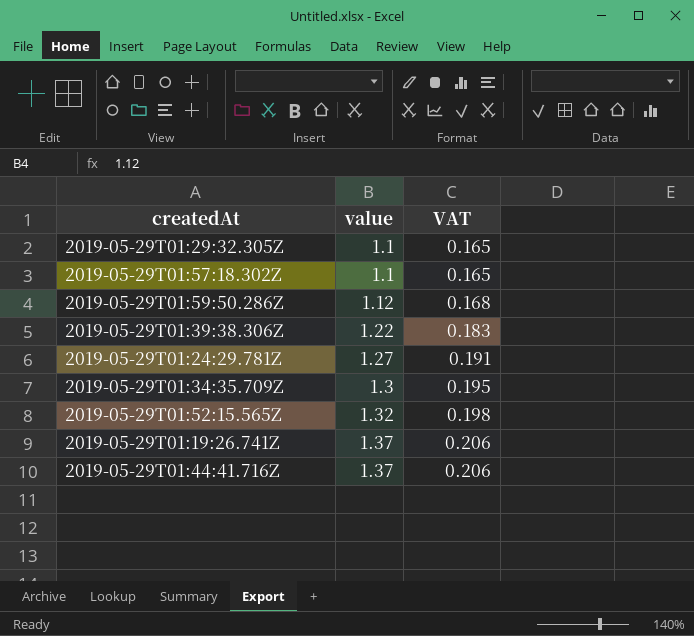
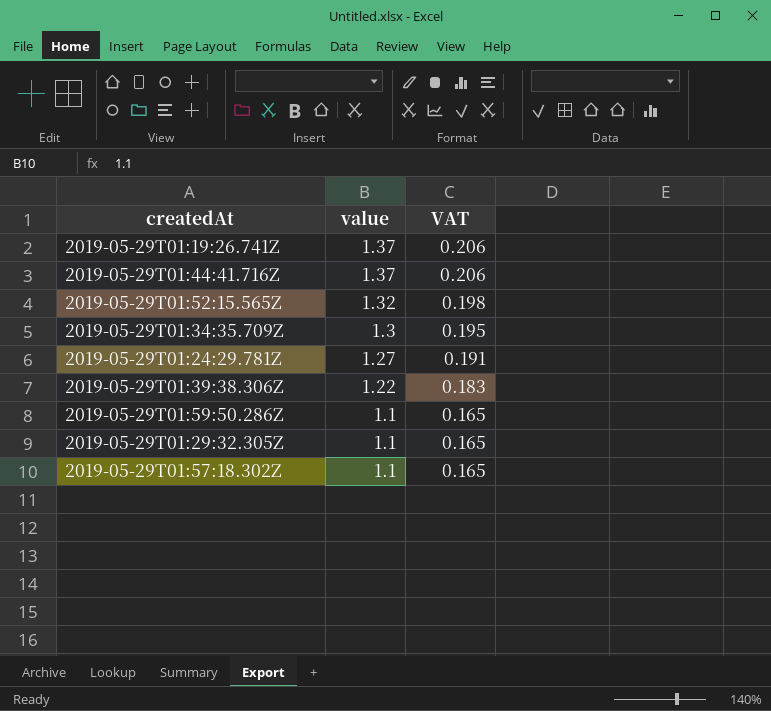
row order: value ascending -> value descending
2019-05-29T01:59:50.286Z | value: 1.12 -> 1.1
2019-05-29T01:59:50.286Z | VAT: 0.168 -> 0.165

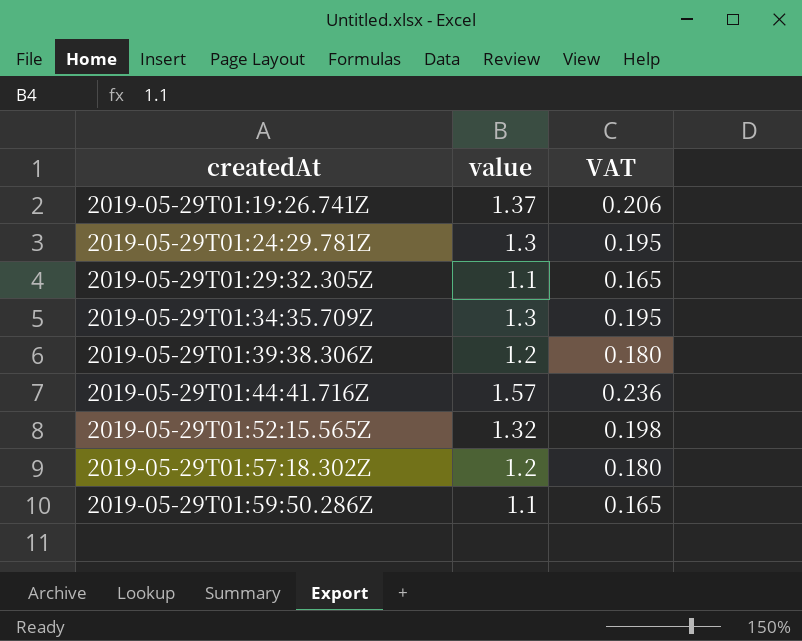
row order: value descending -> createdAt ascending
2019-05-29T01:24:29.781Z | value: 1.27 -> 1.3
2019-05-29T01:24:29.781Z | VAT: 0.191 -> 0.195
2019-05-29T01:39:38.306Z | value: 1.22 -> 1.2
2019-05-29T01:39:38.306Z | VAT: 0.183 -> 0.180
2019-05-29T01:44:41.716Z | value: 1.37 -> 1.57
2019-05-29T01:44:41.716Z | VAT: 0.206 -> 0.236
2019-05-29T01:57:18.302Z | value: 1.1 -> 1.2
2019-05-29T01:57:18.302Z | VAT: 0.165 -> 0.180

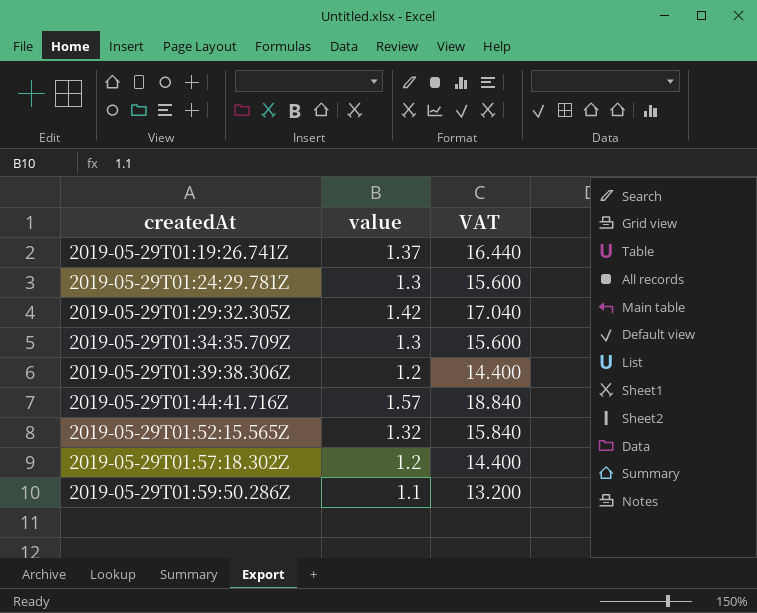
column VAT | formula: [value] * 0.15 -> [value] * 12
2019-05-29T01:29:32.305Z | value: 1.1 -> 1.42

